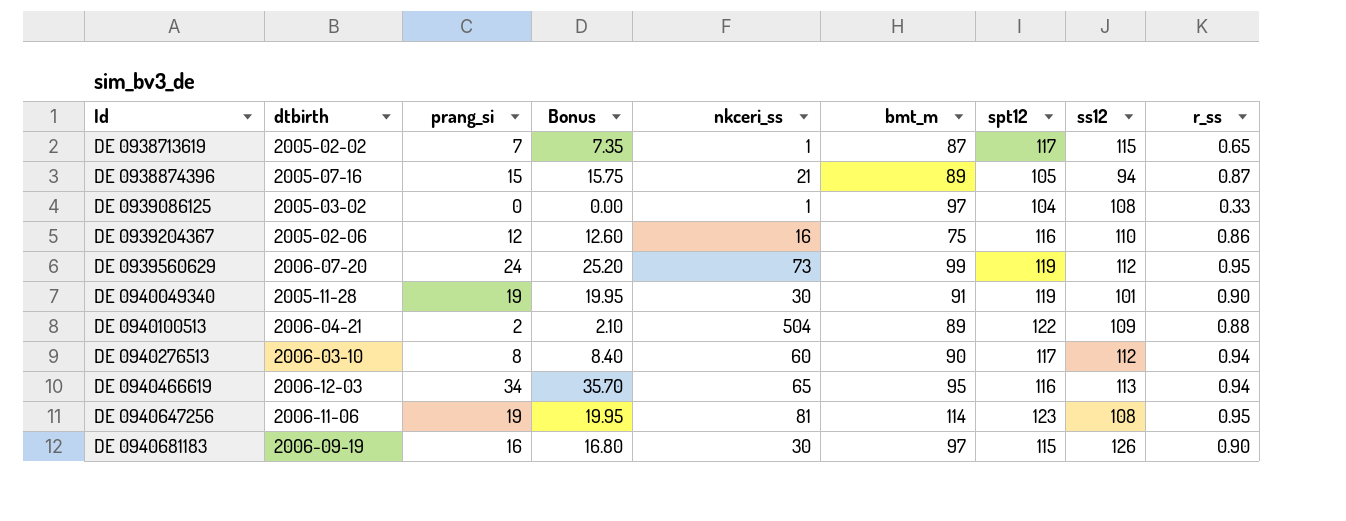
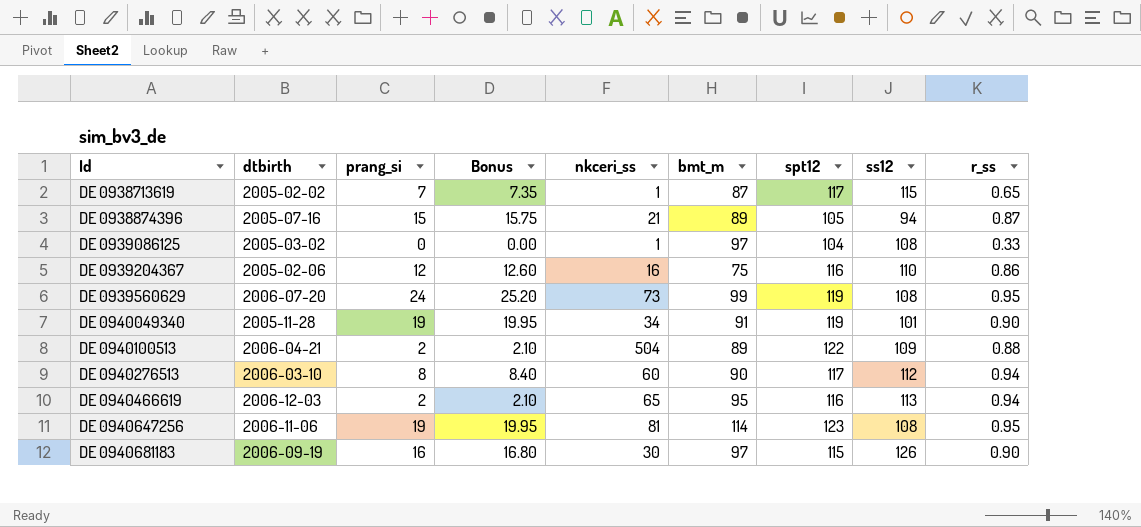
DE 0939560629 | ss12: 112 -> 108
DE 0940049340 | nkceri_ss: 30 -> 34
DE 0940466619 | prang_si: 34 -> 2
DE 0940466619 | Bonus: 35.70 -> 2.10

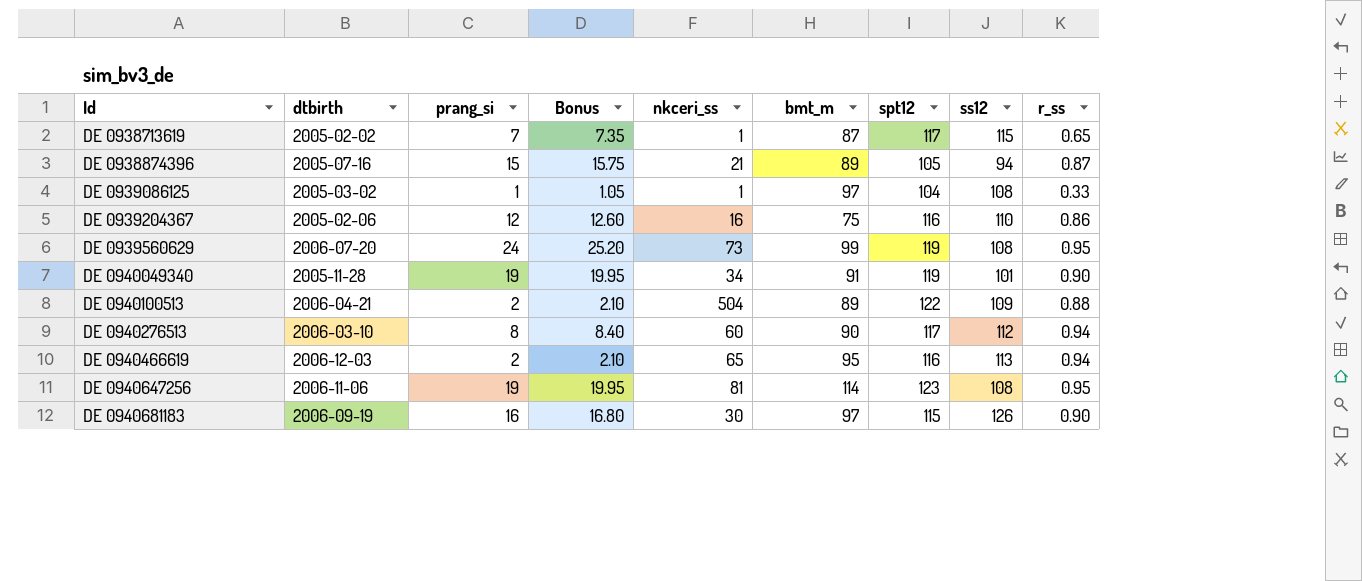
DE 0939086125 | prang_si: 0 -> 1
DE 0939086125 | Bonus: 0.00 -> 1.05

